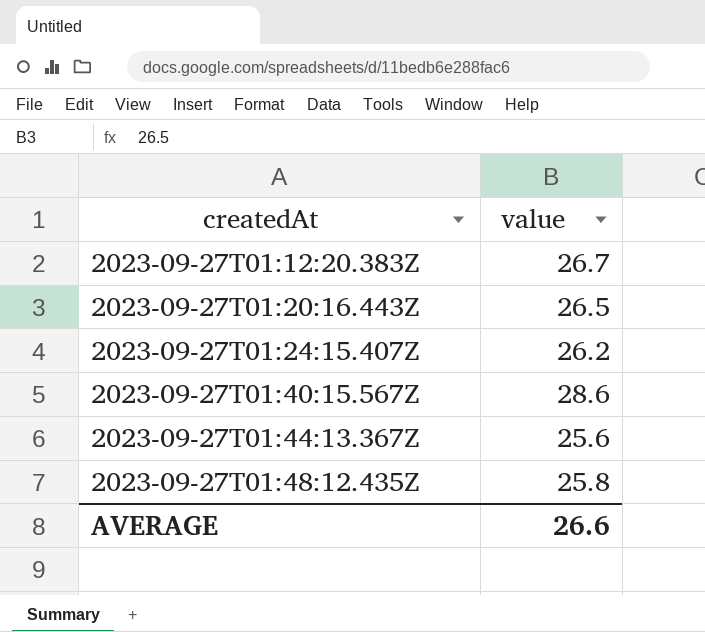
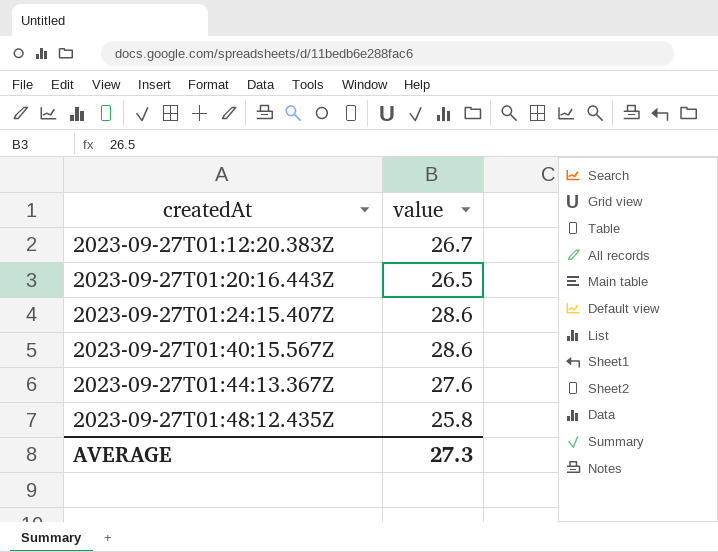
2023-09-27T01:24:15.407Z | value: 26.2 -> 28.6
2023-09-27T01:44:13.367Z | value: 25.6 -> 27.6
AVERAGE | value: 26.6 -> 27.3

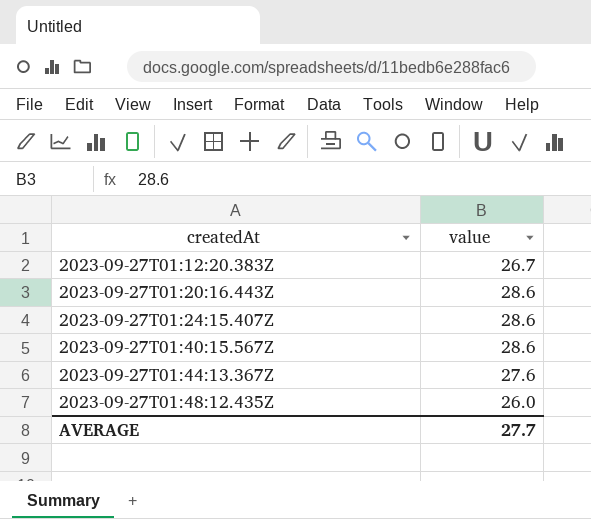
2023-09-27T01:20:16.443Z | value: 26.5 -> 28.6
2023-09-27T01:48:12.435Z | value: 25.8 -> 26.0
AVERAGE | value: 27.3 -> 27.7

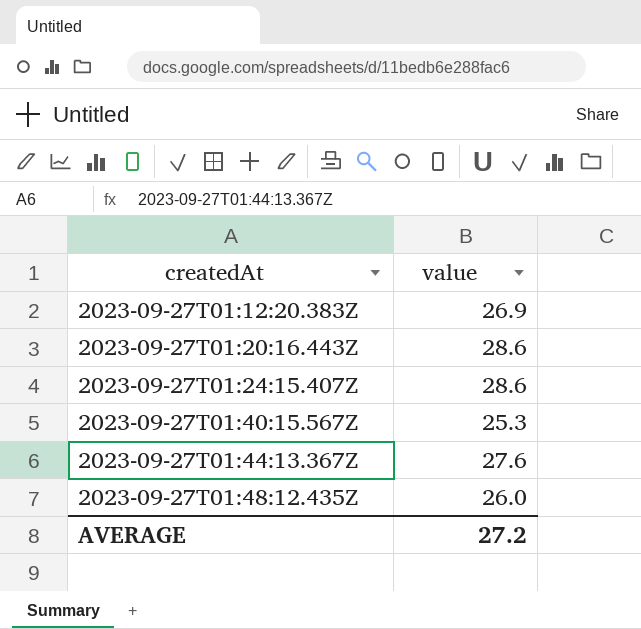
2023-09-27T01:12:20.383Z | value: 26.7 -> 26.9
2023-09-27T01:40:15.567Z | value: 28.6 -> 25.3
AVERAGE | value: 27.7 -> 27.2

